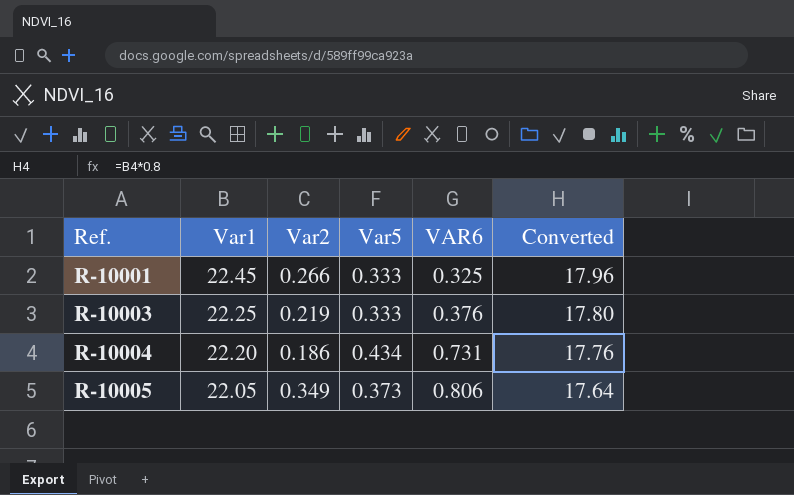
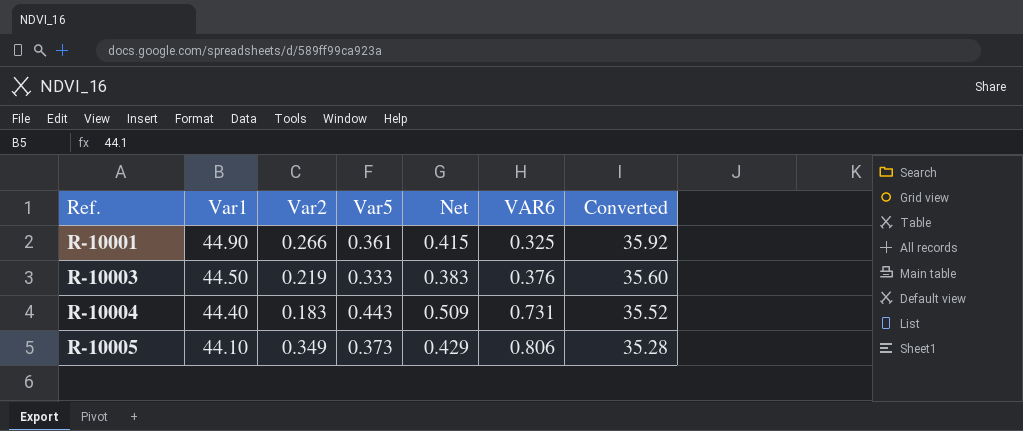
column Net | formula: none -> [Var5] * 1.15
R-10001 | Var1: 22.45 -> 44.90
R-10001 | Var5: 0.333 -> 0.361
R-10001 | Converted: 17.96 -> 35.92
R-10003 | Var1: 22.25 -> 44.50
R-10003 | Converted: 17.80 -> 35.60
R-10004 | Var1: 22.20 -> 44.40
R-10004 | Var2: 0.186 -> 0.183
R-10004 | Var5: 0.434 -> 0.443
R-10004 | Converted: 17.76 -> 35.52
R-10005 | Var1: 22.05 -> 44.10
R-10005 | Converted: 17.64 -> 35.28

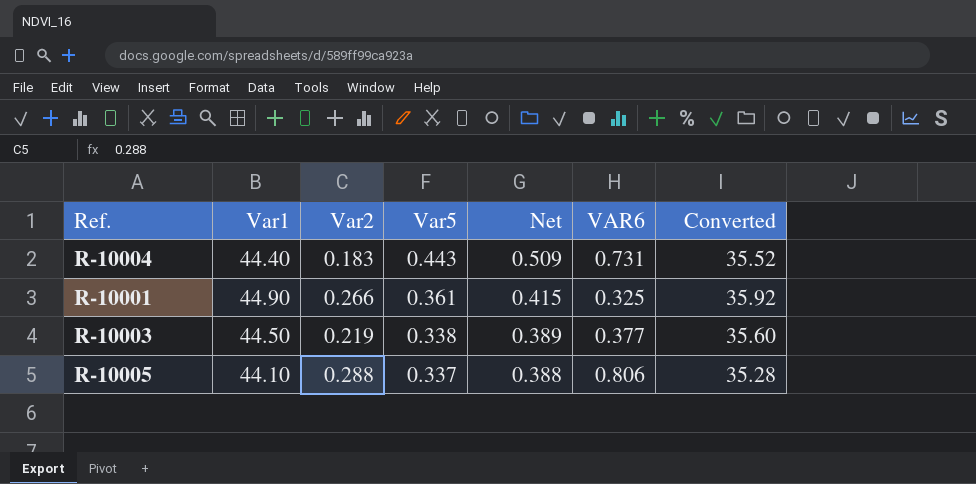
row order: Ref. ascending -> Var5 descending
R-10003 | Var5: 0.333 -> 0.338
R-10003 | Net: 0.383 -> 0.389
R-10003 | VAR6: 0.376 -> 0.377
R-10005 | Var2: 0.349 -> 0.288
R-10005 | Var5: 0.373 -> 0.337
R-10005 | Net: 0.429 -> 0.388

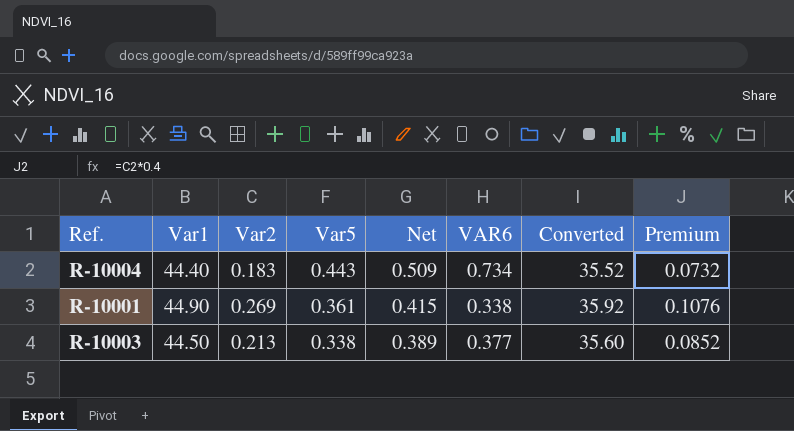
column Premium | formula: none -> [Var2] * 0.4
row R-10005: 44.10 | 0.288 | 0.337 | 0.388 | 0.806 | 35.28 -> none
R-10004 | VAR6: 0.731 -> 0.734
R-10001 | Var2: 0.266 -> 0.269
R-10001 | VAR6: 0.325 -> 0.338
R-10003 | Var2: 0.219 -> 0.213

